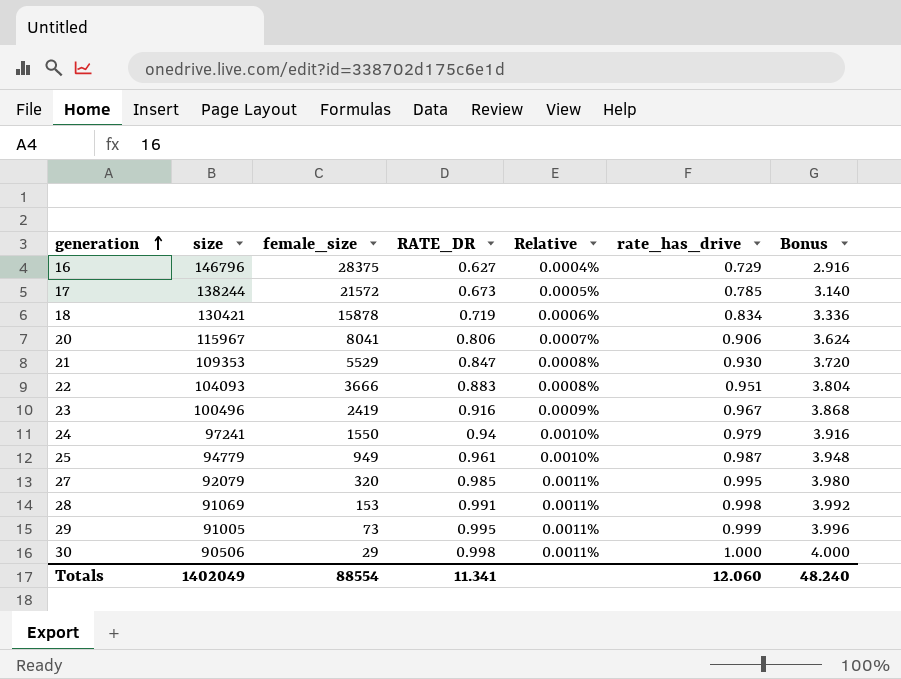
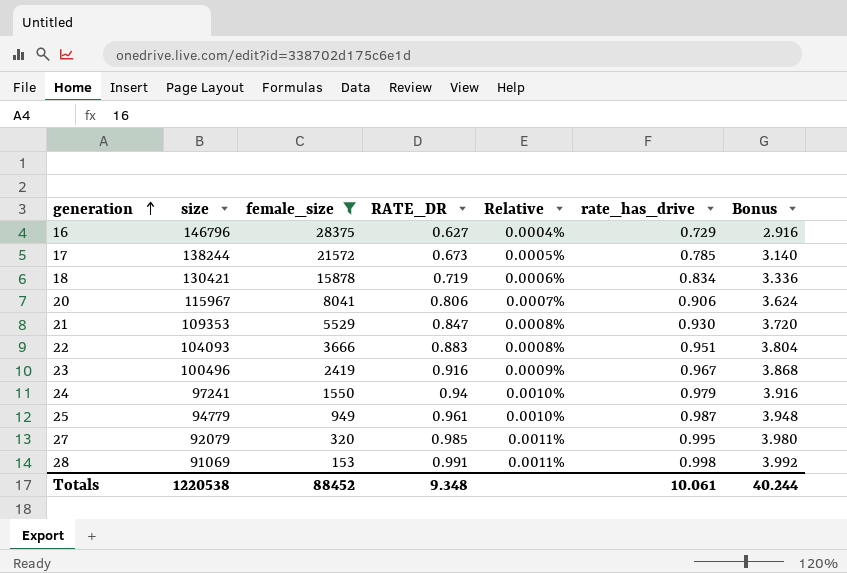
filter: none -> female_size >= 153
Totals | size: 1402049 -> 1220538
Totals | female_size: 88554 -> 88452
Totals | RATE_DR: 11.341 -> 9.348
Totals | rate_has_drive: 12.060 -> 10.061
Totals | Bonus: 48.240 -> 40.244

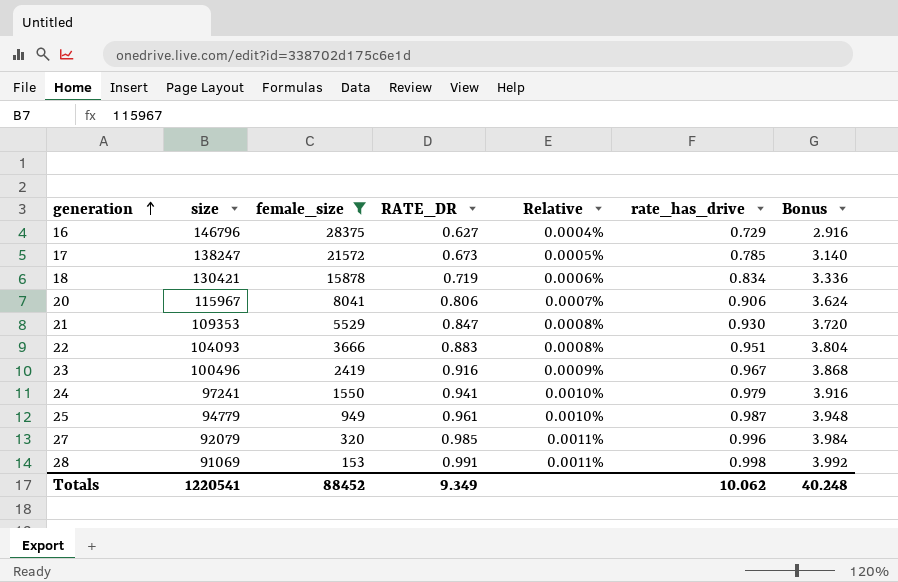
17 | size: 138244 -> 138247
24 | RATE_DR: 0.94 -> 0.941
27 | rate_has_drive: 0.995 -> 0.996
27 | Bonus: 3.980 -> 3.984
Totals | size: 1220538 -> 1220541
Totals | RATE_DR: 9.348 -> 9.349
Totals | rate_has_drive: 10.061 -> 10.062
Totals | Bonus: 40.244 -> 40.248

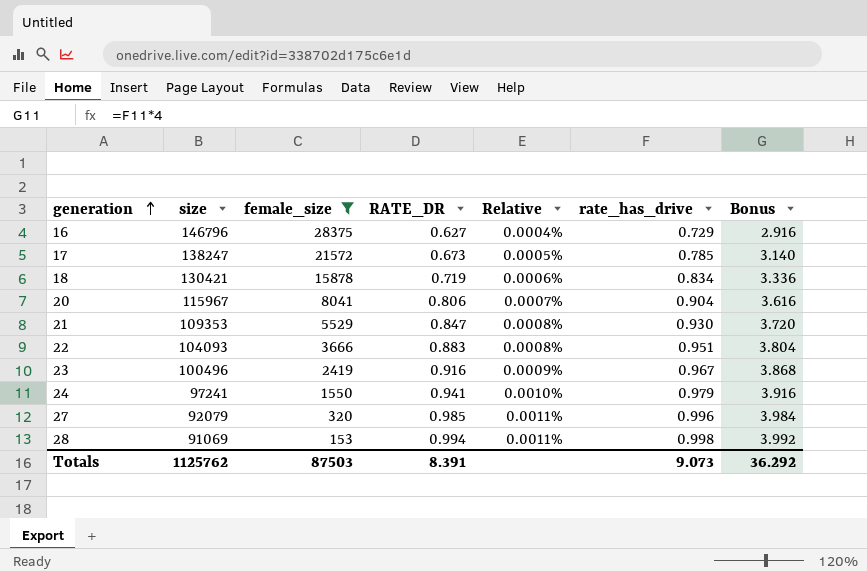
row 25: 94779 | 949 | 0.961 | 0.0010% | 0.987 | 3.948 -> none
20 | rate_has_drive: 0.906 -> 0.904
20 | Bonus: 3.624 -> 3.616
28 | RATE_DR: 0.991 -> 0.994
Totals | size: 1220541 -> 1125762
Totals | female_size: 88452 -> 87503
Totals | RATE_DR: 9.349 -> 8.391
Totals | rate_has_drive: 10.062 -> 9.073
Totals | Bonus: 40.248 -> 36.292

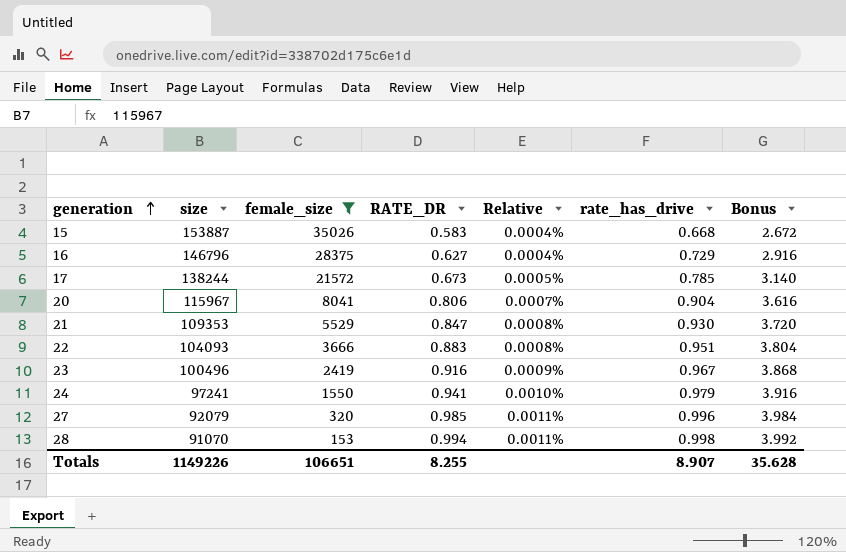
row 18: 130421 | 15878 | 0.719 | 0.0006% | 0.834 | 3.336 -> none
row 15: none -> 153887 | 35026 | 0.583 | 0.0004% | 0.668 | 2.672
17 | size: 138247 -> 138244
28 | size: 91069 -> 91070
Totals | size: 1125762 -> 1149226
Totals | female_size: 87503 -> 106651
Totals | RATE_DR: 8.391 -> 8.255
Totals | rate_has_drive: 9.073 -> 8.907
Totals | Bonus: 36.292 -> 35.628

